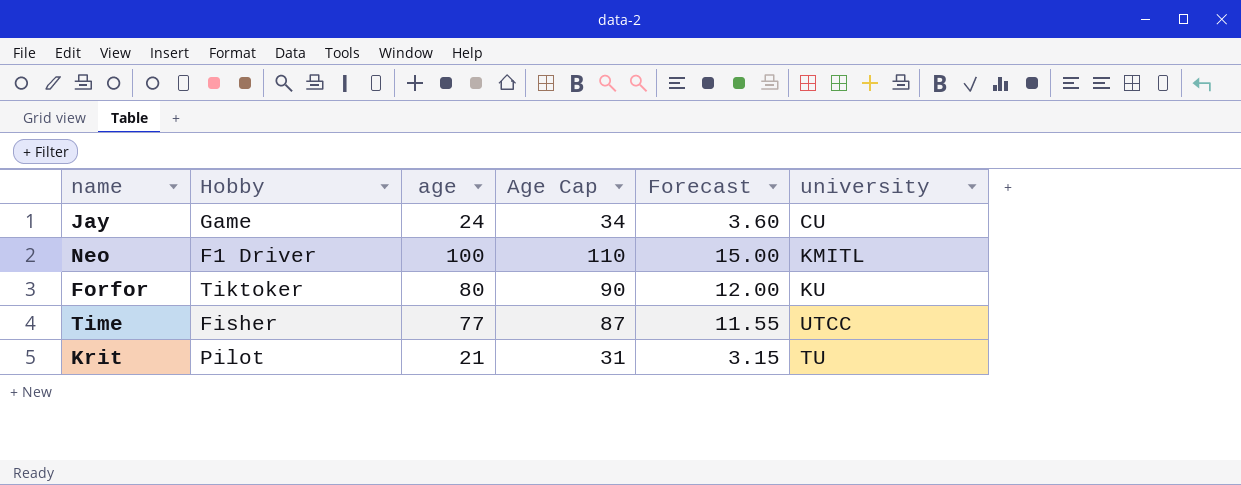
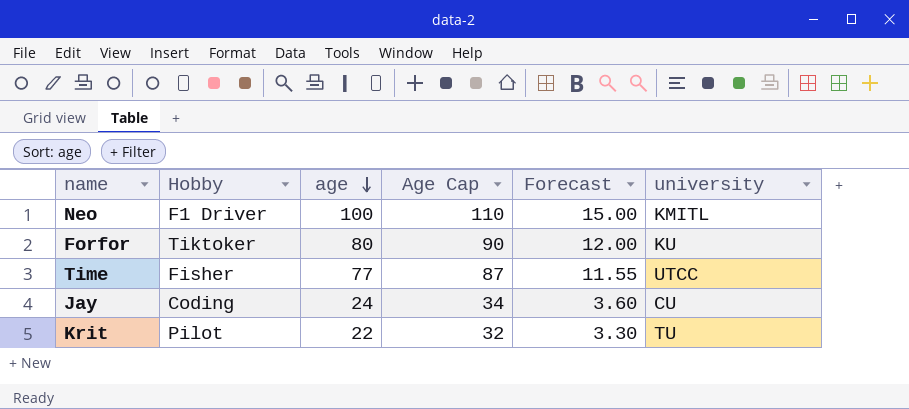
row order: none -> age descending
Jay | Hobby: Game -> Coding
Krit | age: 21 -> 22
Krit | Age Cap: 31 -> 32
Krit | Forecast: 3.15 -> 3.30

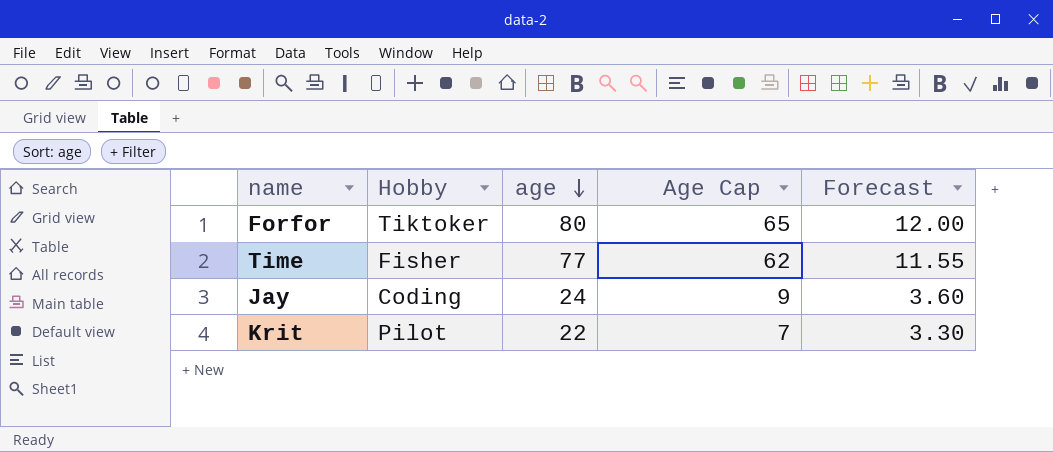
column university | position: 6 -> none
column Age Cap | formula: [age] + 10 -> [age] - 15
row Neo: F1 Driver | 100 | 110 | 15.00 | KMITL -> none

